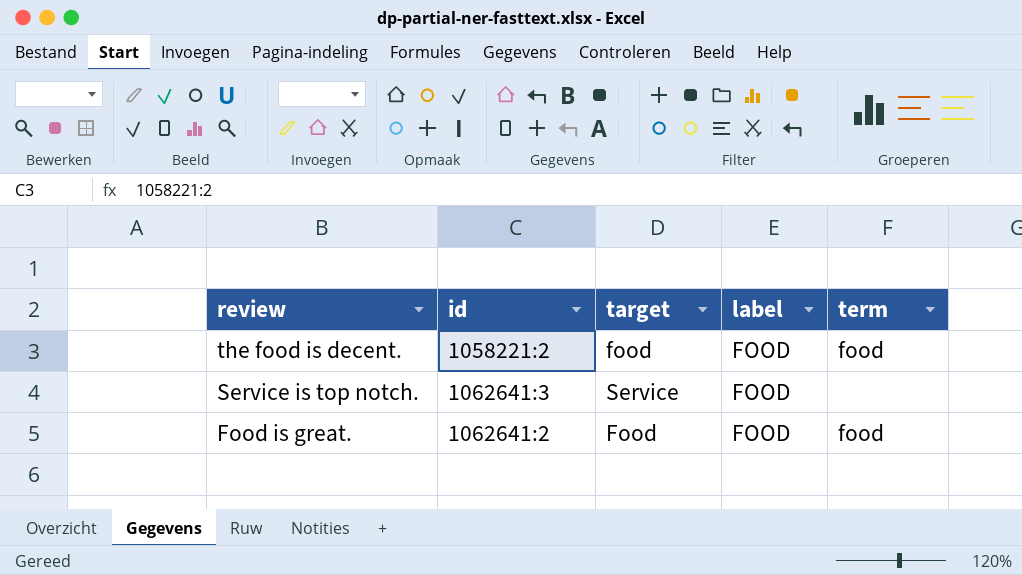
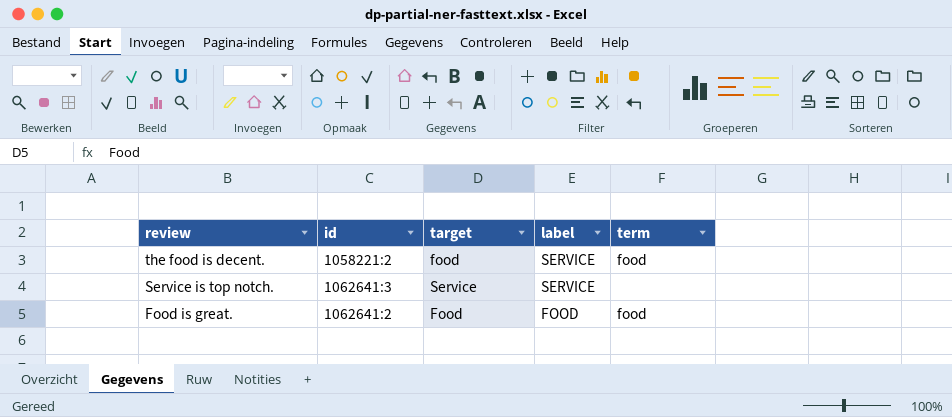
the food is decent. | label: FOOD -> SERVICE
Service is top notch. | label: FOOD -> SERVICE

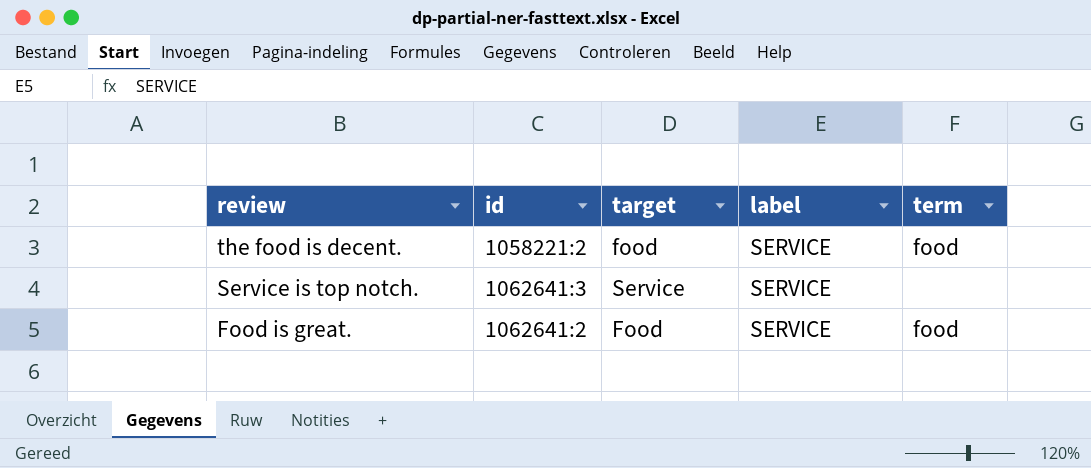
Food is great. | label: FOOD -> SERVICE

